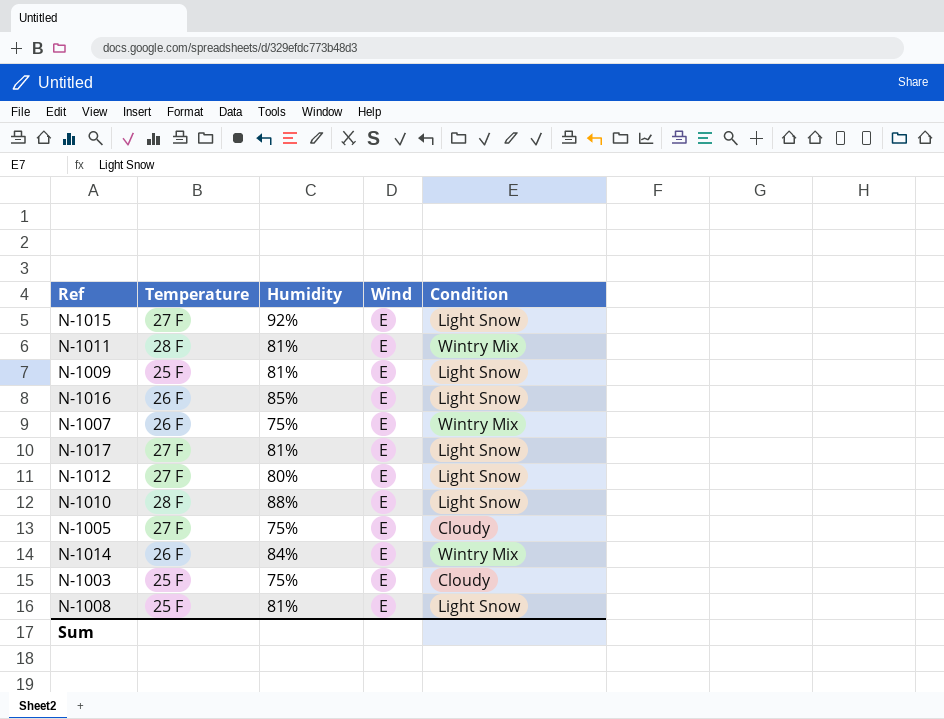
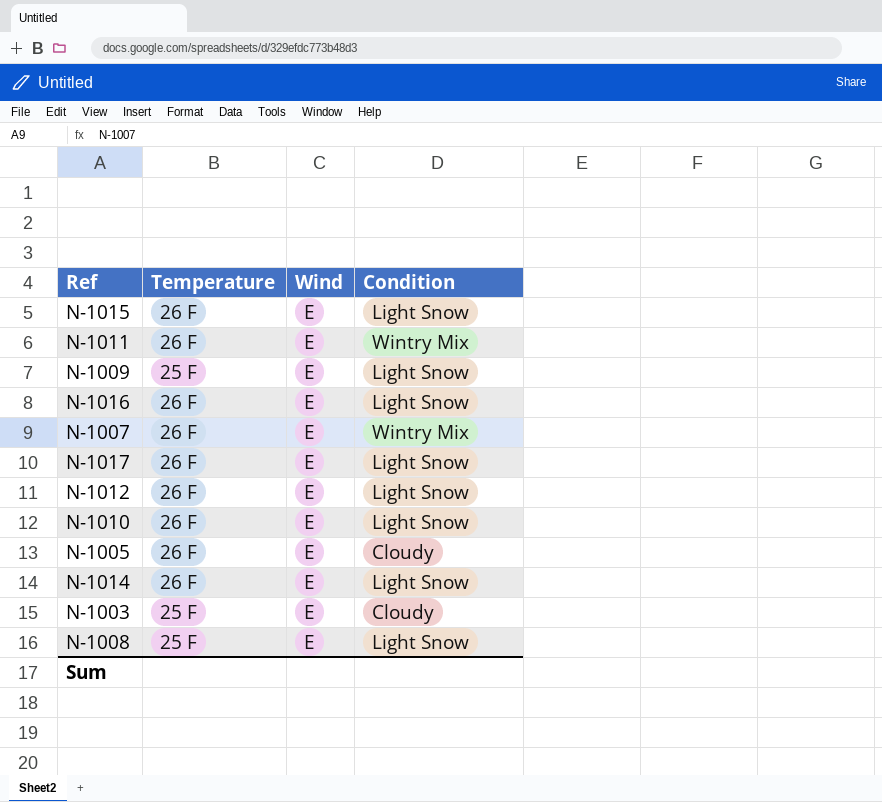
column Humidity | position: 3 -> none
N-1015 | Temperature: 27 F -> 26 F
N-1011 | Temperature: 28 F -> 26 F
N-1017 | Temperature: 27 F -> 26 F
N-1012 | Temperature: 27 F -> 26 F
N-1010 | Temperature: 28 F -> 26 F
N-1005 | Temperature: 27 F -> 26 F
N-1014 | Condition: Wintry Mix -> Light Snow

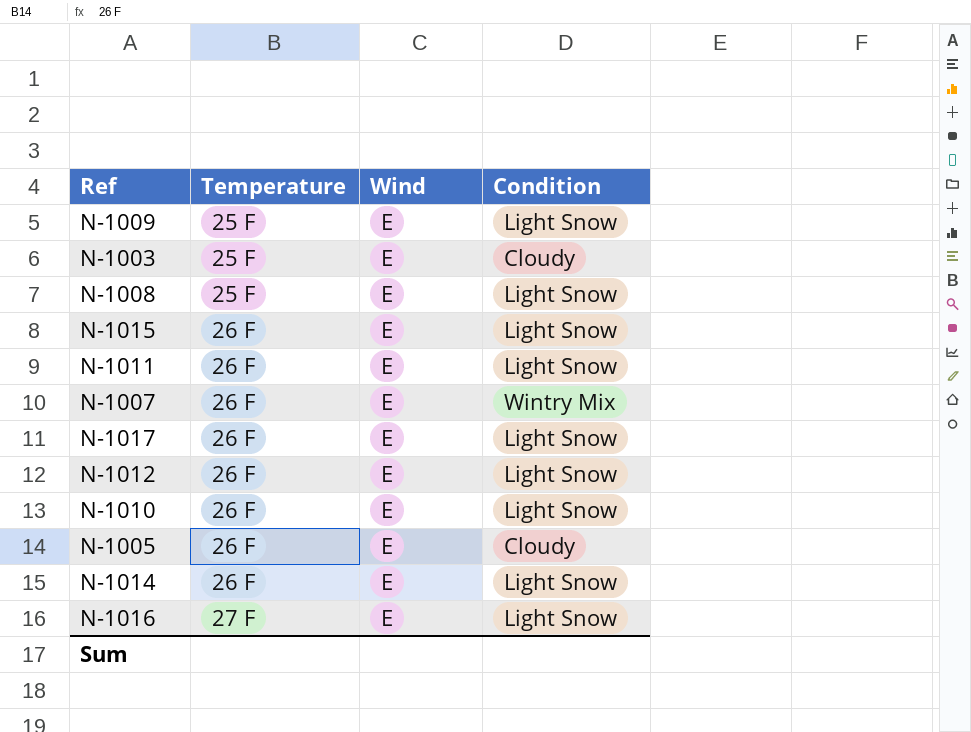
row order: none -> Temperature ascending
N-1011 | Condition: Wintry Mix -> Light Snow
N-1016 | Temperature: 26 F -> 27 F

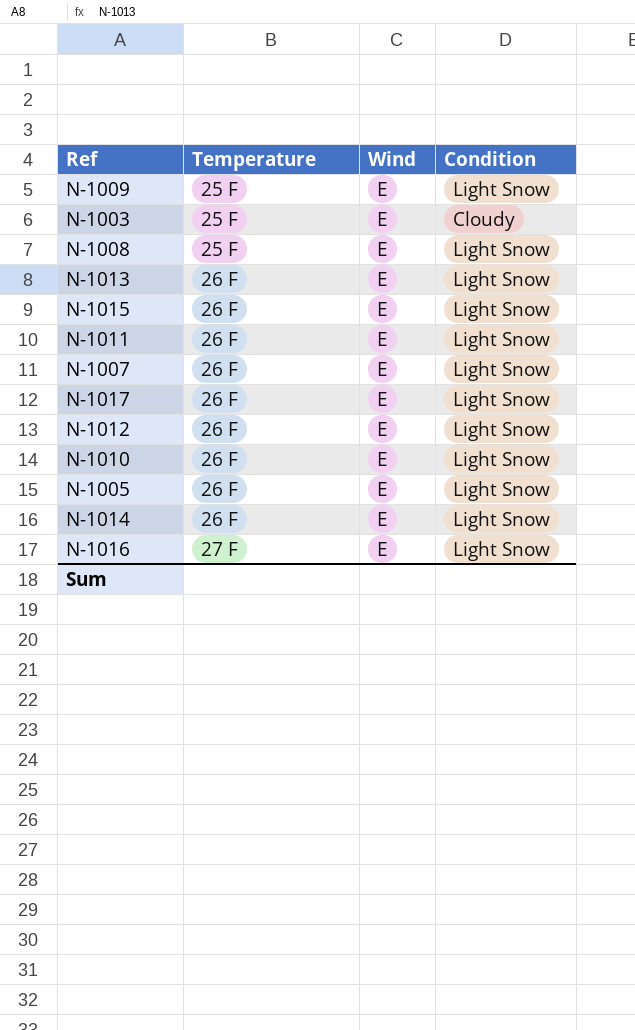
row N-1013: none -> 26 F | E | Light Snow
N-1007 | Condition: Wintry Mix -> Light Snow
N-1005 | Condition: Cloudy -> Light Snow

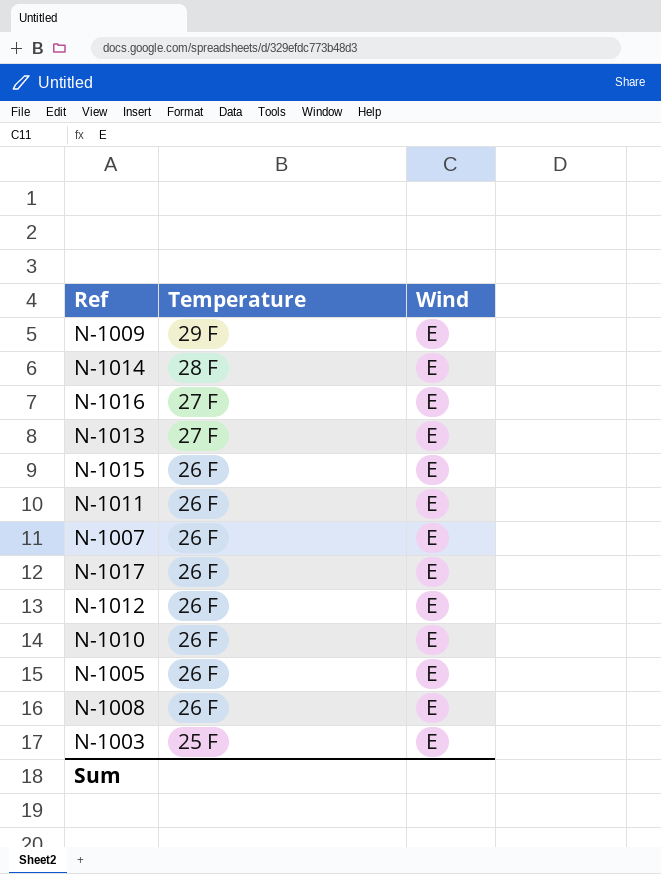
row order: Temperature ascending -> Temperature descending
column Condition | position: 4 -> none
N-1009 | Temperature: 25 F -> 29 F
N-1014 | Temperature: 26 F -> 28 F
N-1013 | Temperature: 26 F -> 27 F
N-1008 | Temperature: 25 F -> 26 F

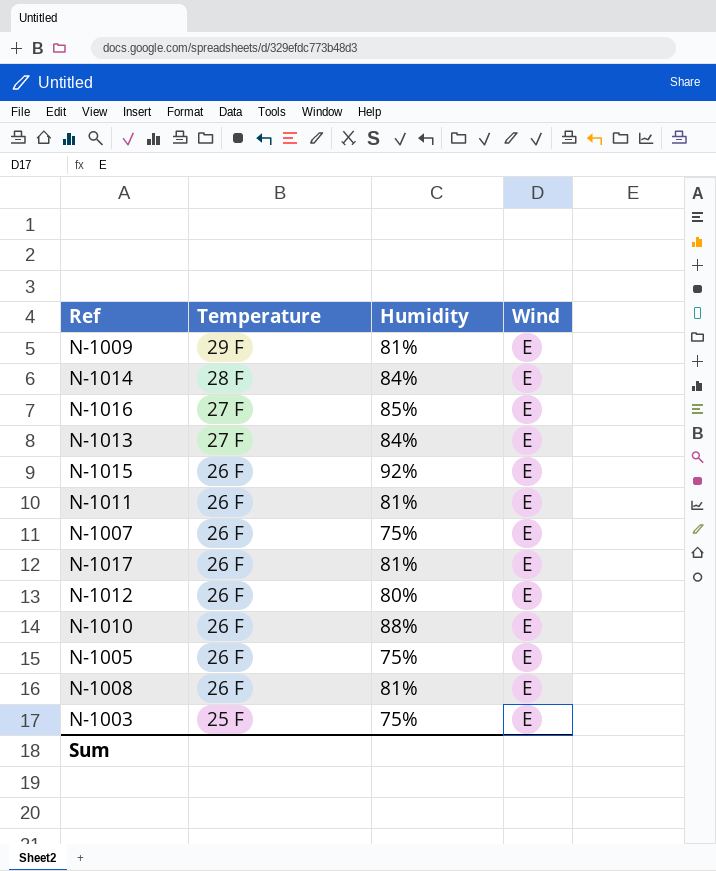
column Humidity | position: none -> 3

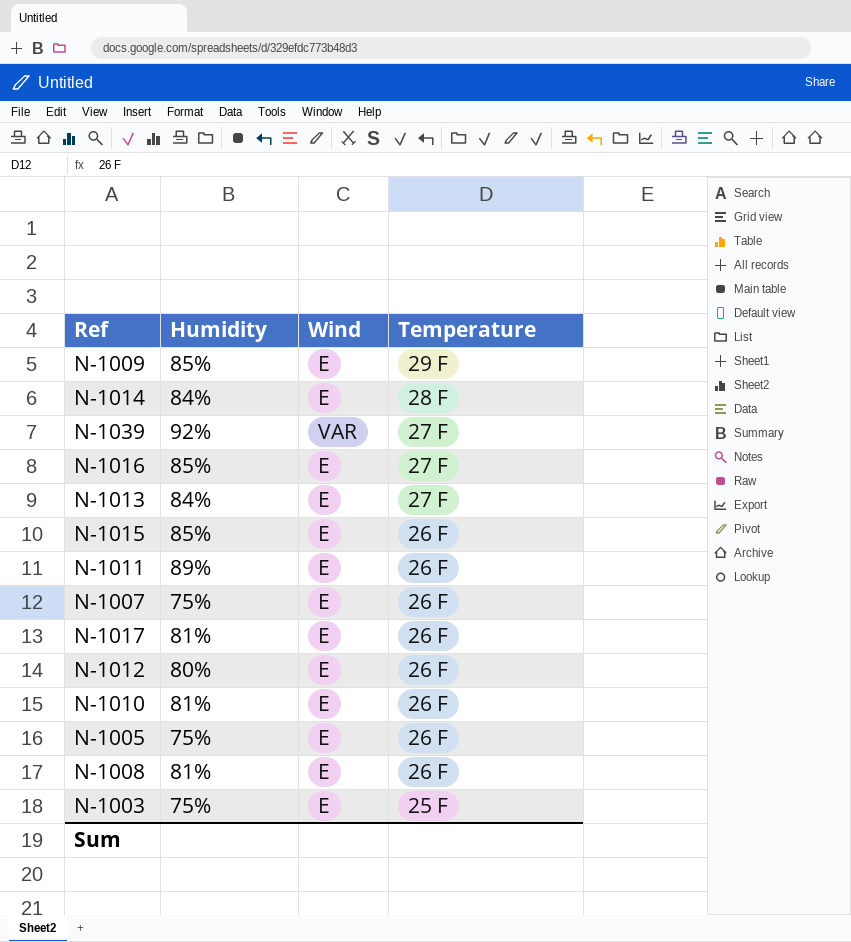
column Temperature | position: 2 -> 4
N-1009 | Humidity: 81% -> 85%
row N-1039: none -> 92% | VAR | 27 F
N-1015 | Humidity: 92% -> 85%
N-1011 | Humidity: 81% -> 89%
N-1010 | Humidity: 88% -> 81%

